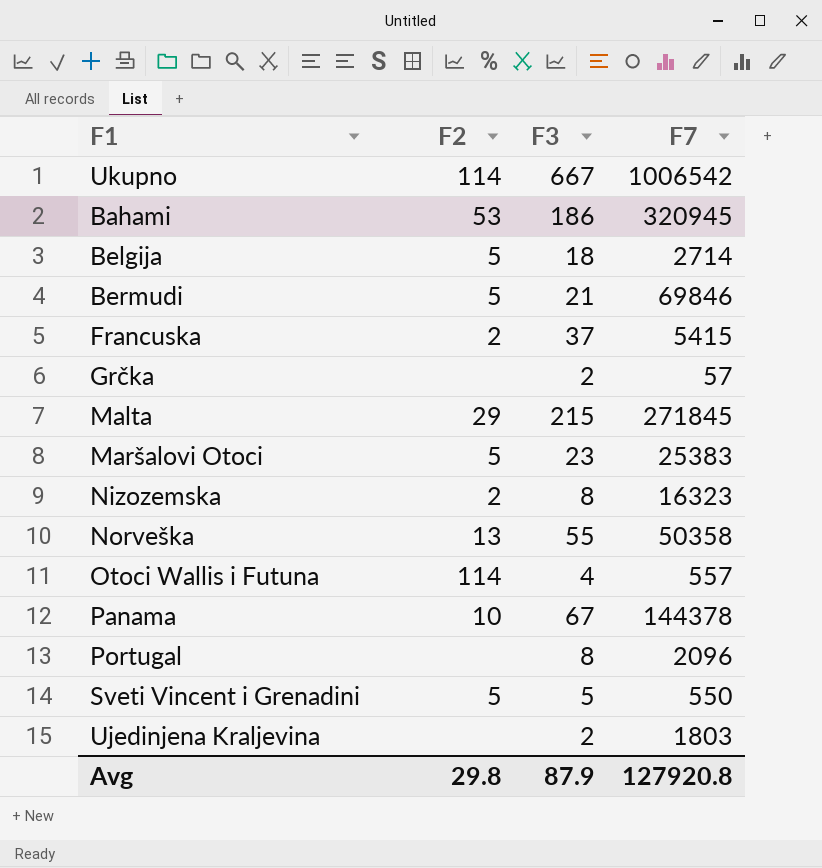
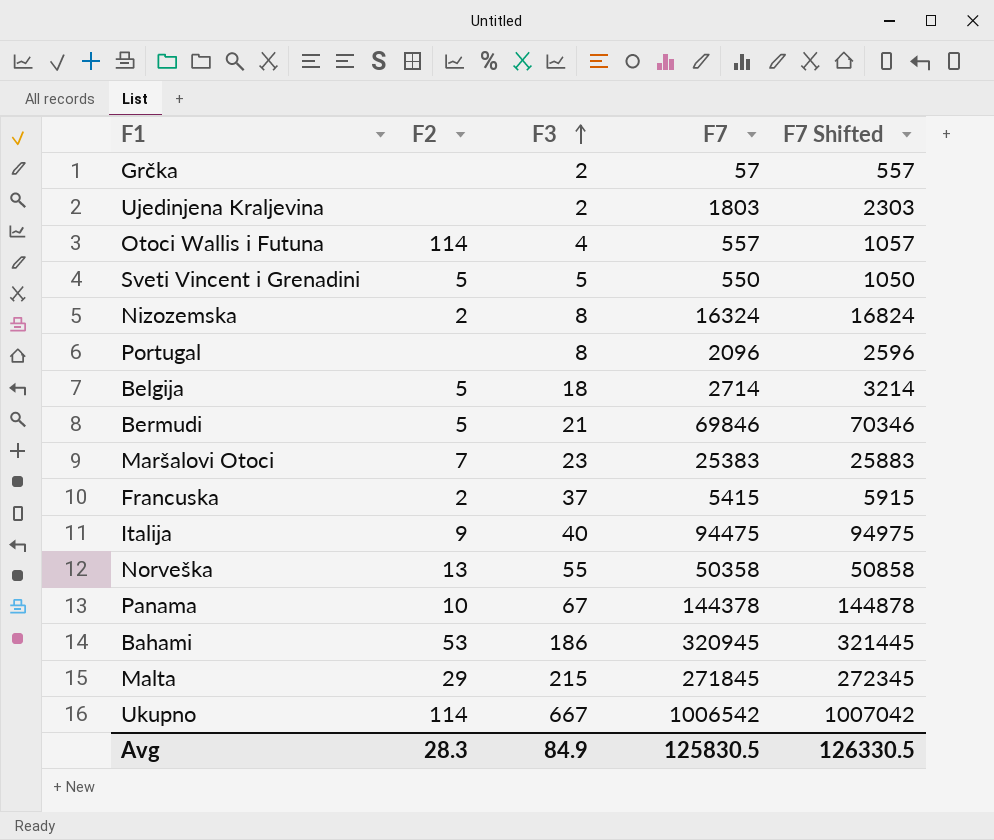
row order: none -> F3 ascending
column F7 Shifted | formula: none -> [F7] + 500
Nizozemska | F7: 16323 -> 16324
Maršalovi Otoci | F2: 5 -> 7
row Italija: none -> 9 | 40 | 94475 | 94975
Avg | F2: 29.8 -> 28.3
Avg | F3: 87.9 -> 84.9
Avg | F7: 127920.8 -> 125830.5

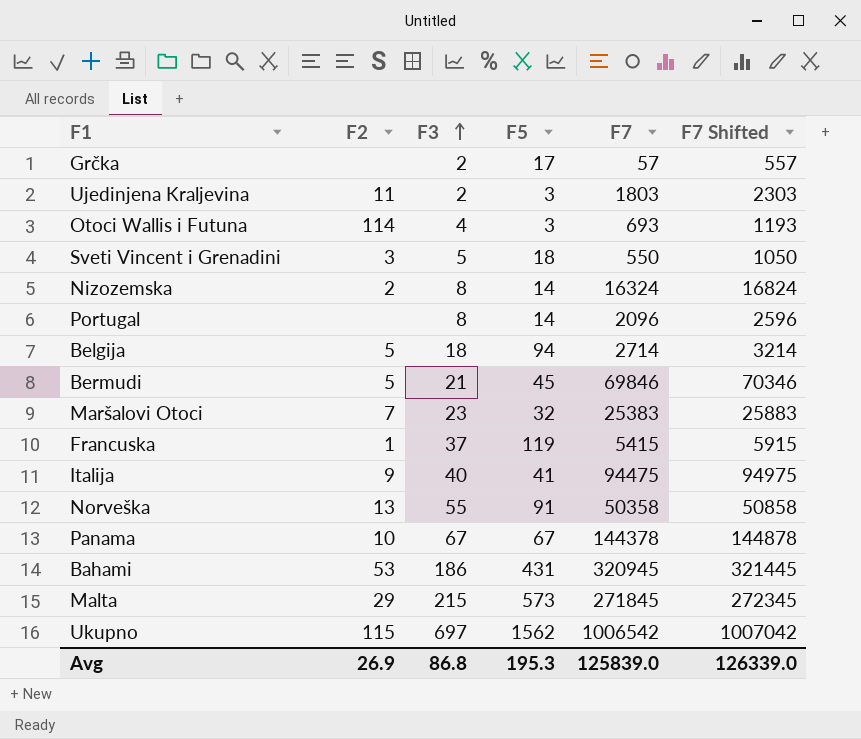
column F5 | position: none -> 4
Ujedinjena Kraljevina | F2: none -> 11
Otoci Wallis i Futuna | F7: 557 -> 693
Otoci Wallis i Futuna | F7 Shifted: 1057 -> 1193
Sveti Vincent i Grenadini | F2: 5 -> 3
Francuska | F2: 2 -> 1
Ukupno | F2: 114 -> 115
Ukupno | F3: 667 -> 697
Avg | F2: 28.3 -> 26.9
Avg | F3: 84.9 -> 86.8
Avg | F7: 125830.5 -> 125839.0
Avg | F7 Shifted: 126330.5 -> 126339.0

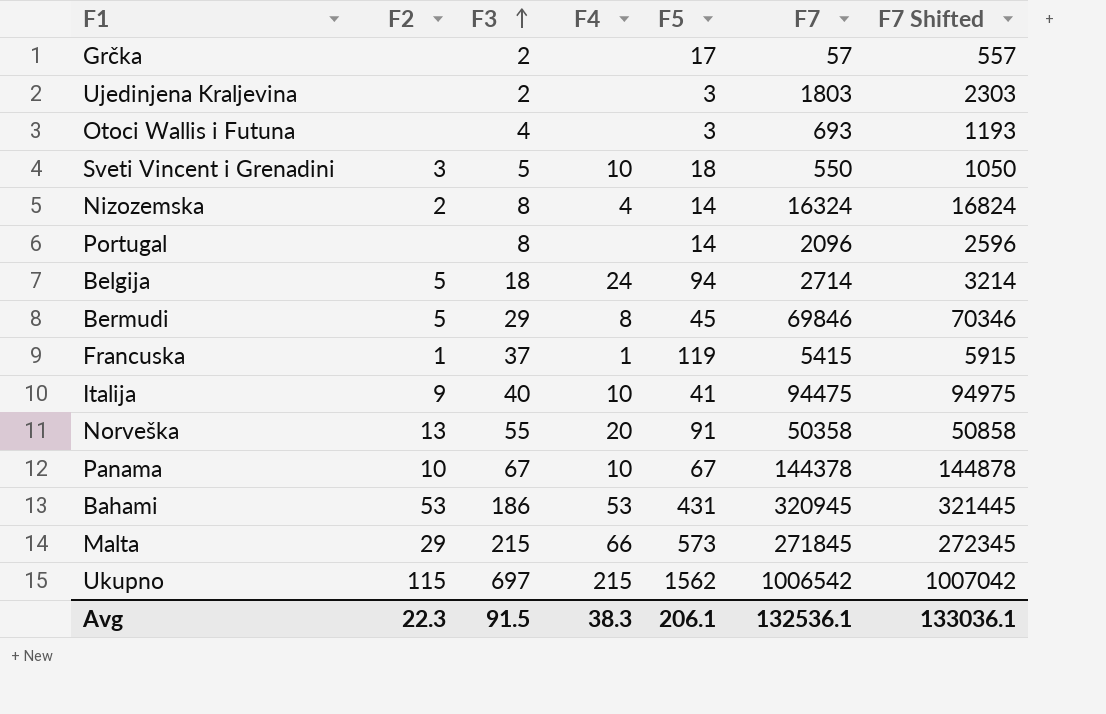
column F4 | position: none -> 4
row Maršalovi Otoci: 7 | 23 | 32 | 25383 | 25883 -> none
Ujedinjena Kraljevina | F2: 11 -> none
Otoci Wallis i Futuna | F2: 114 -> none
Bermudi | F3: 21 -> 29
Avg | F2: 26.9 -> 22.3
Avg | F3: 86.8 -> 91.5
Avg | F5: 195.3 -> 206.1
Avg | F7: 125839.0 -> 132536.1
Avg | F7 Shifted: 126339.0 -> 133036.1

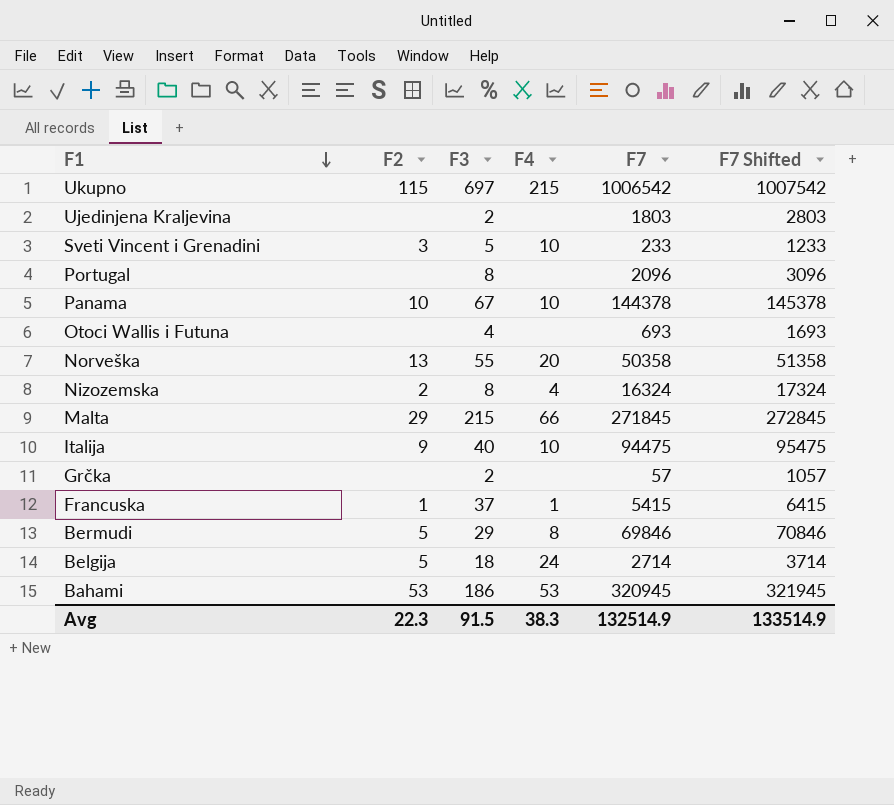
row order: F3 ascending -> F1 descending
column F5 | position: 5 -> none
column F7 Shifted | formula: [F7] + 500 -> [F7] + 1000
Sveti Vincent i Grenadini | F7: 550 -> 233
Avg | F7: 132536.1 -> 132514.9
Avg | F7 Shifted: 133036.1 -> 133514.9

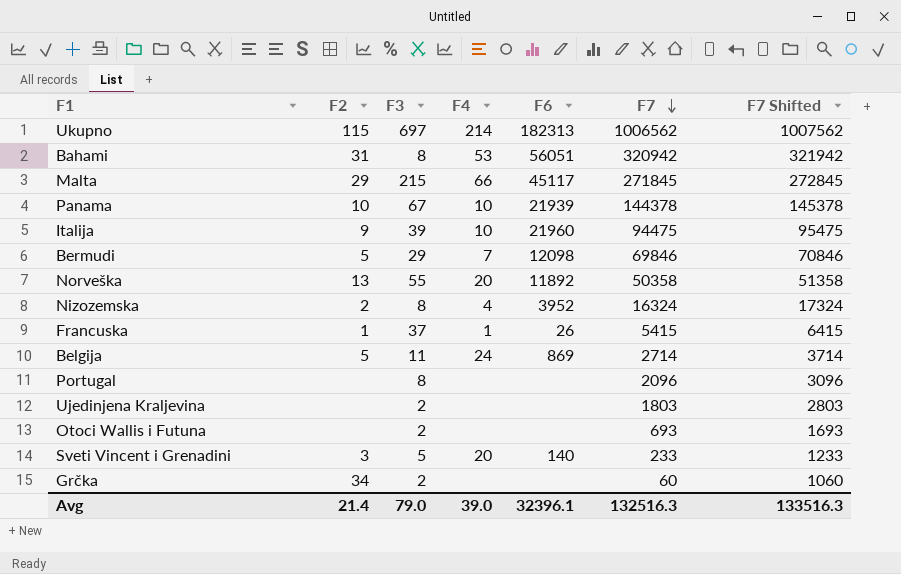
row order: F1 descending -> F7 descending
column F6 | position: none -> 5
Ukupno | F4: 215 -> 214
Ukupno | F7: 1006542 -> 1006562
Ukupno | F7 Shifted: 1007542 -> 1007562
Bahami | F2: 53 -> 31
Bahami | F3: 186 -> 8
Bahami | F7: 320945 -> 320942
Bahami | F7 Shifted: 321945 -> 321942
Italija | F3: 40 -> 39
Bermudi | F4: 8 -> 7
Belgija | F3: 18 -> 11
Otoci Wallis i Futuna | F3: 4 -> 2
Sveti Vincent i Grenadini | F4: 10 -> 20
Grčka | F2: none -> 34
Grčka | F7: 57 -> 60
Grčka | F7 Shifted: 1057 -> 1060
Avg | F2: 22.3 -> 21.4
Avg | F3: 91.5 -> 79.0
Avg | F4: 38.3 -> 39.0
Avg | F7: 132514.9 -> 132516.3
Avg | F7 Shifted: 133514.9 -> 133516.3

